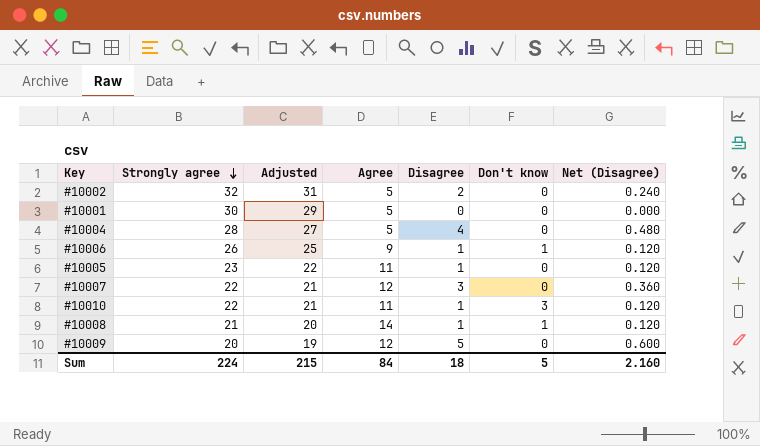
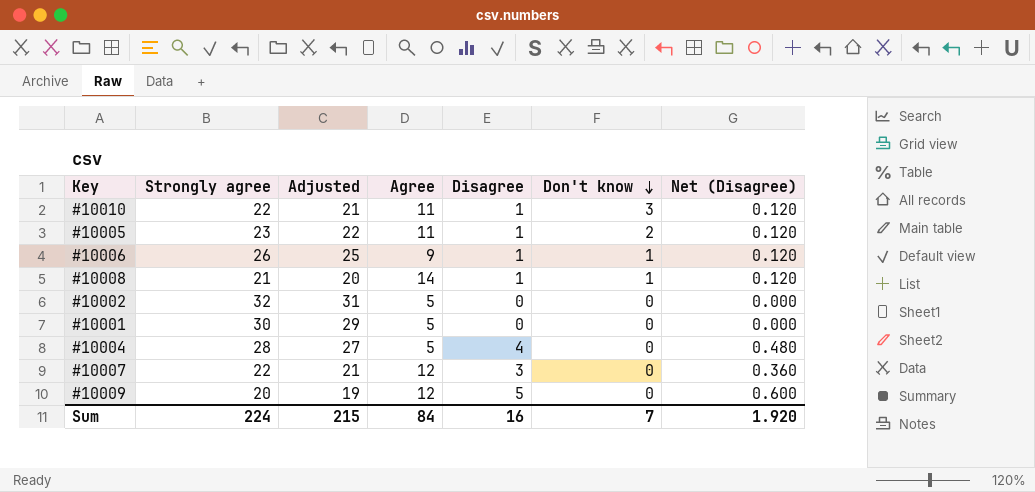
row order: Strongly agree descending -> Don't know descending
#10005 | Don't know: 0 -> 2
#10002 | Disagree: 2 -> 0
#10002 | Net (Disagree): 0.240 -> 0.000
Sum | Disagree: 18 -> 16
Sum | Don't know: 5 -> 7
Sum | Net (Disagree): 2.160 -> 1.920

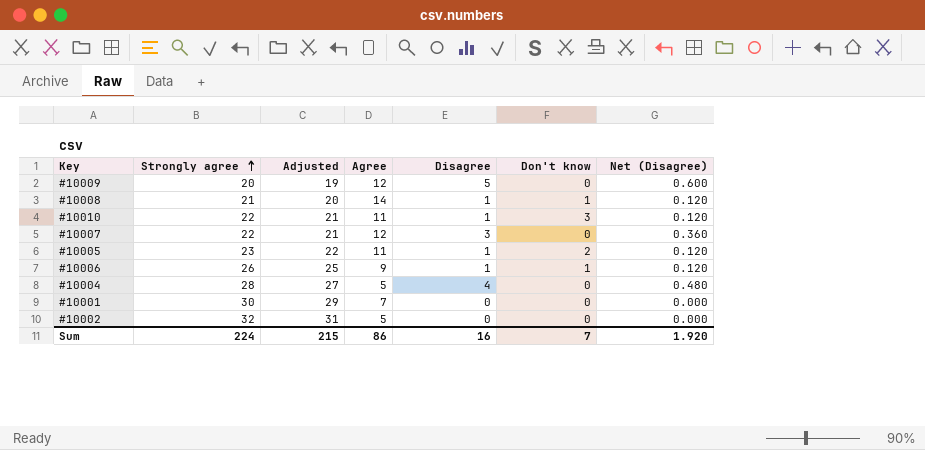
row order: Don't know descending -> Strongly agree ascending
#10001 | Agree: 5 -> 7
Sum | Agree: 84 -> 86

